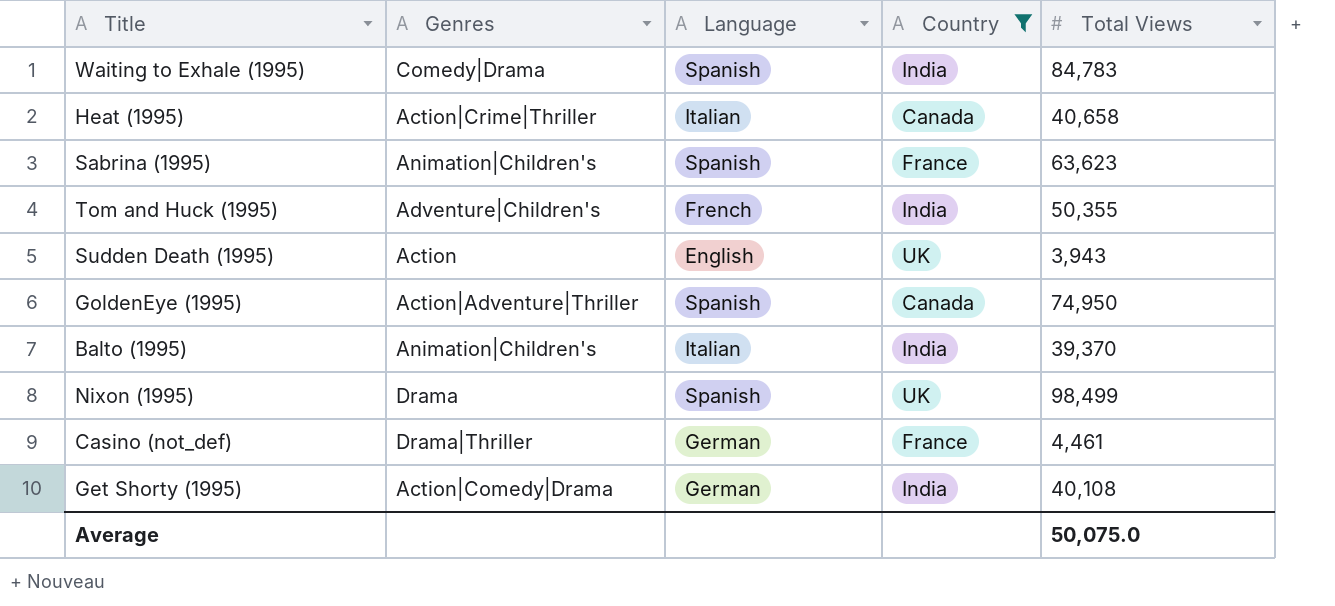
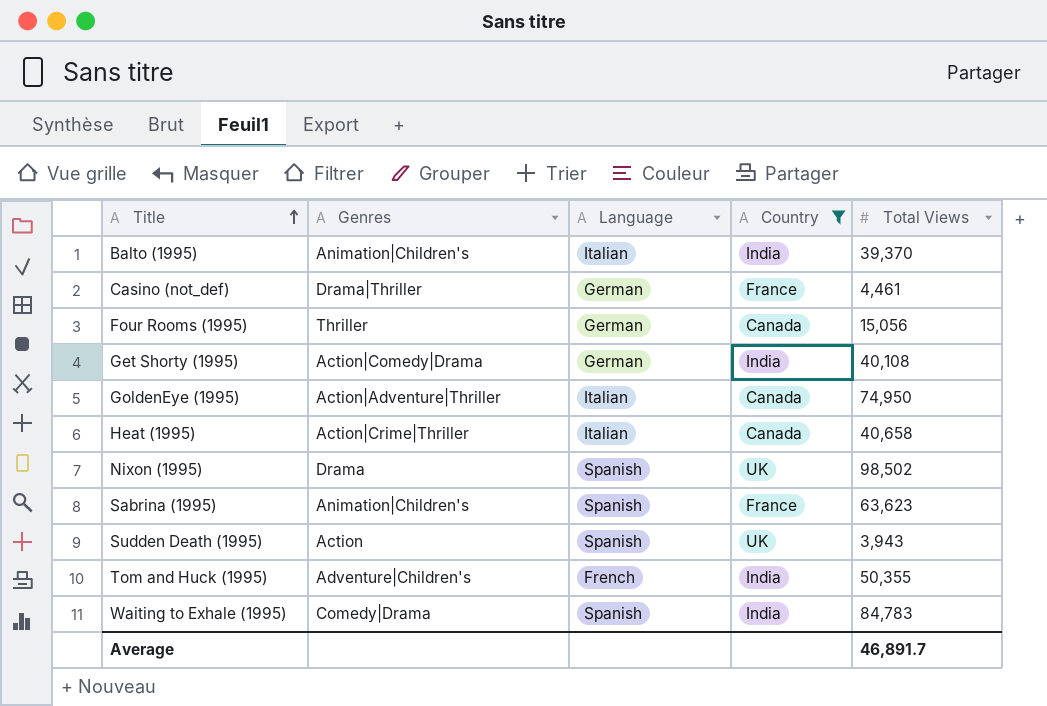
row order: none -> Title ascending
row Four Rooms (1995): none -> Thriller | German | Canada | 15,056
GoldenEye (1995) | Language: Spanish -> Italian
Nixon (1995) | Total Views: 98,499 -> 98,502
Sudden Death (1995) | Language: English -> Spanish
Average | Total Views: 50,075.0 -> 46,891.7

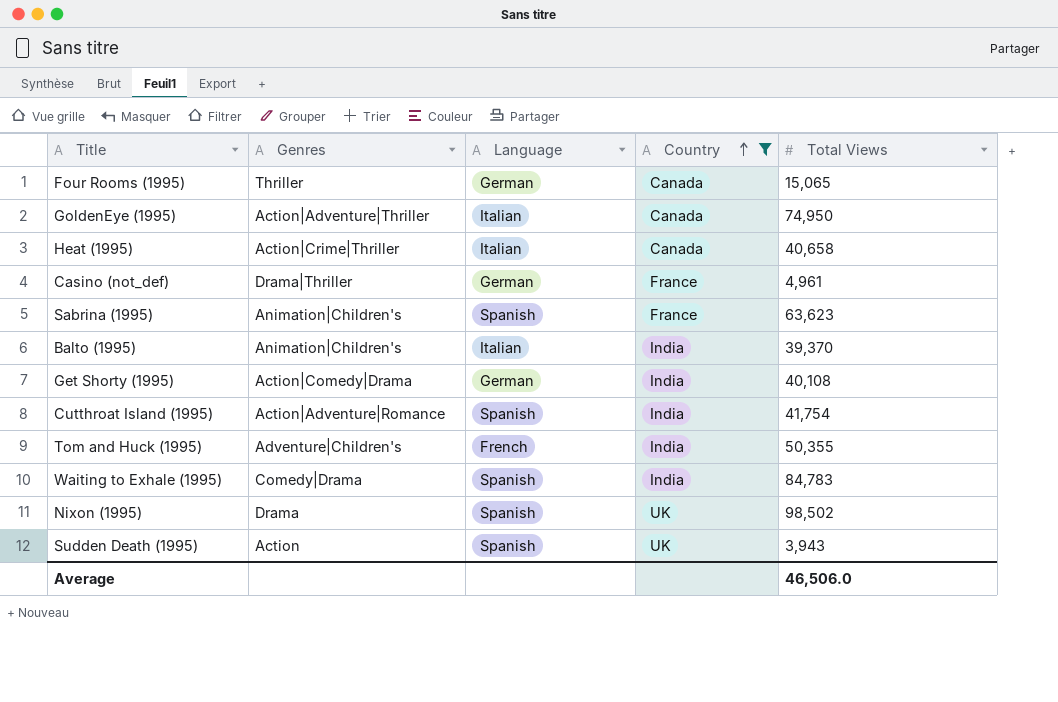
row order: Title ascending -> Country ascending
Four Rooms (1995) | Total Views: 15,056 -> 15,065
Casino (not_def) | Total Views: 4,461 -> 4,961
row Cutthroat Island (1995): none -> Action|Adventure|Romance | Spanish | India | 41,754
Average | Total Views: 46,891.7 -> 46,506.0

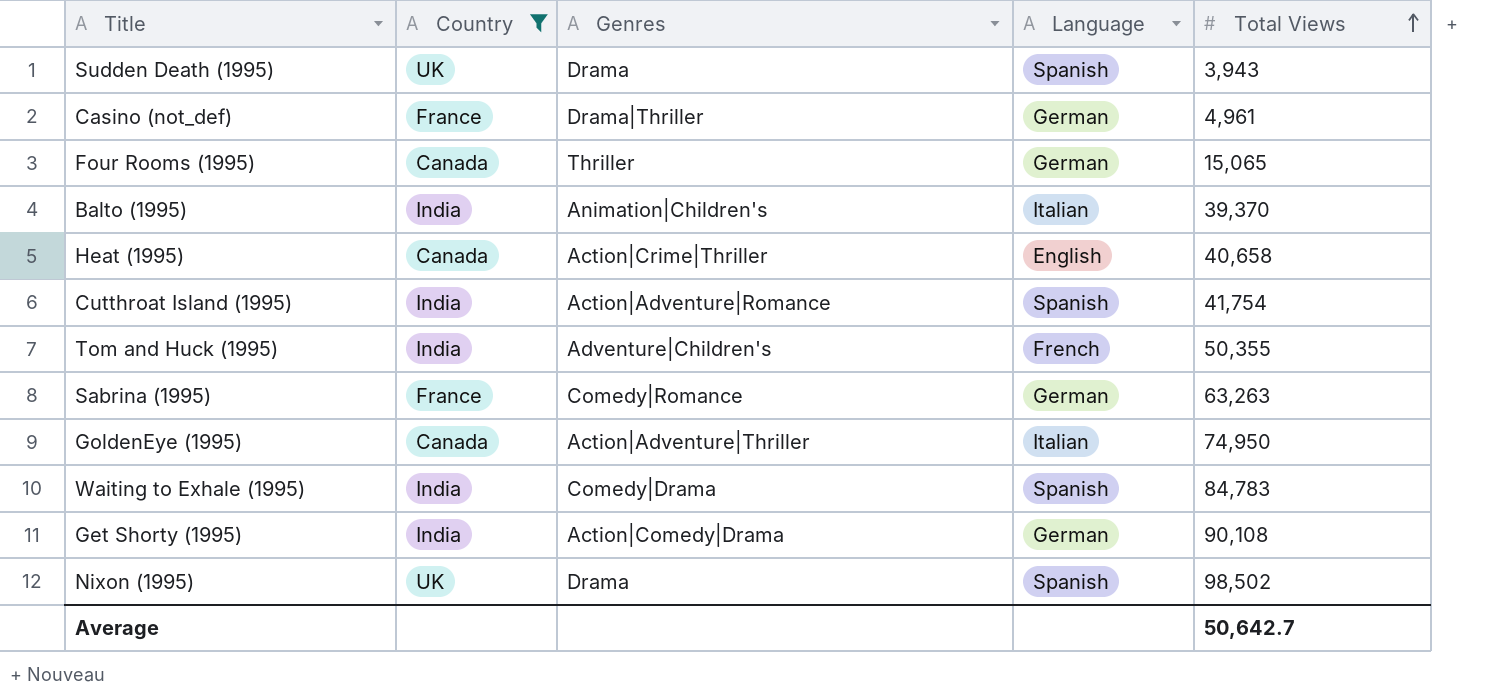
row order: Country ascending -> Total Views ascending
column Country | position: 4 -> 2
Sudden Death (1995) | Genres: Action -> Drama
Heat (1995) | Language: Italian -> English
Sabrina (1995) | Genres: Animation|Children's -> Comedy|Romance
Sabrina (1995) | Language: Spanish -> German
Sabrina (1995) | Total Views: 63,623 -> 63,263
Get Shorty (1995) | Total Views: 40,108 -> 90,108
Average | Total Views: 46,506.0 -> 50,642.7

